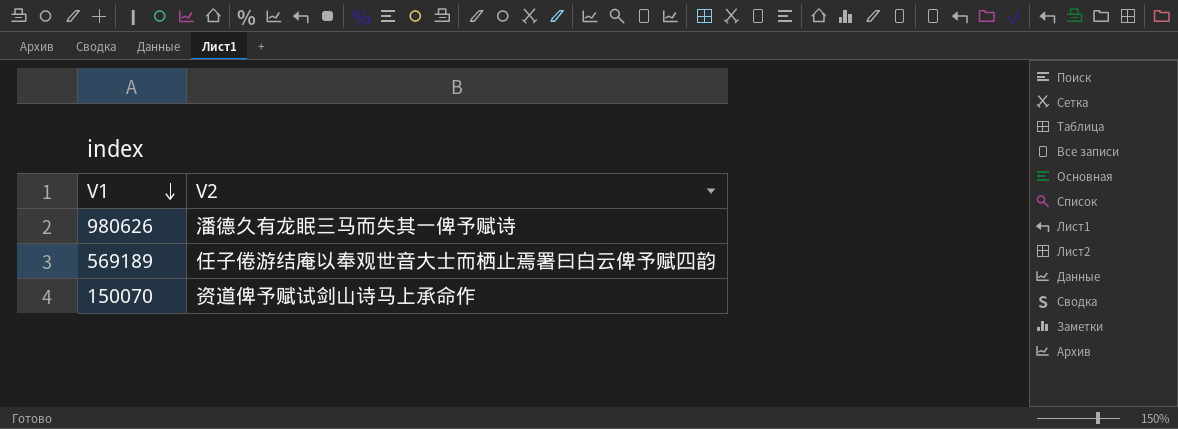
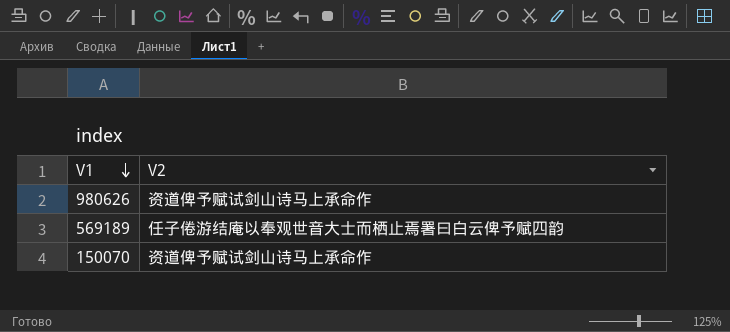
980626 | V2: 潘德久有龙眠三马而失其一俾予赋诗 -> 资道俾予赋试剑山诗马上承命作

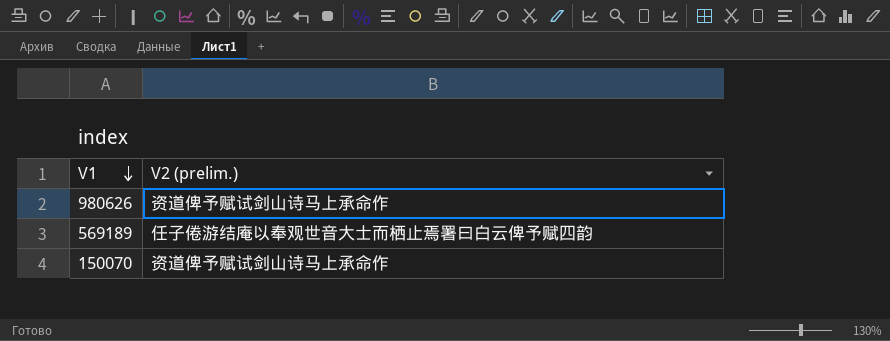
column name: V2 -> V2 (prelim.)

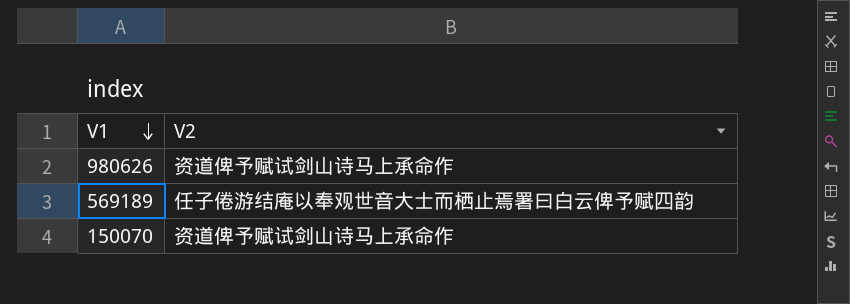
column name: V2 (prelim.) -> V2

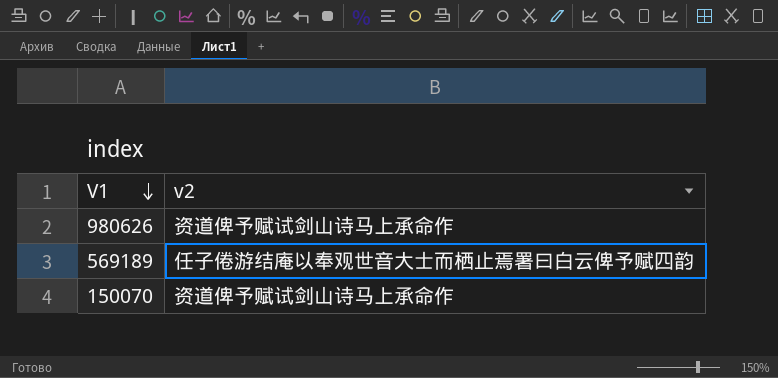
column name: V2 -> v2

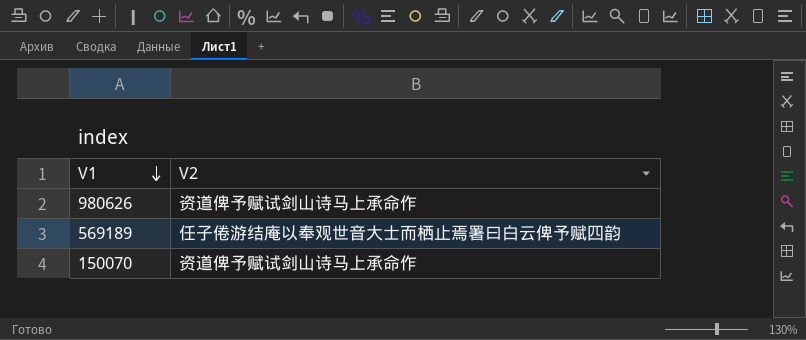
column name: v2 -> V2

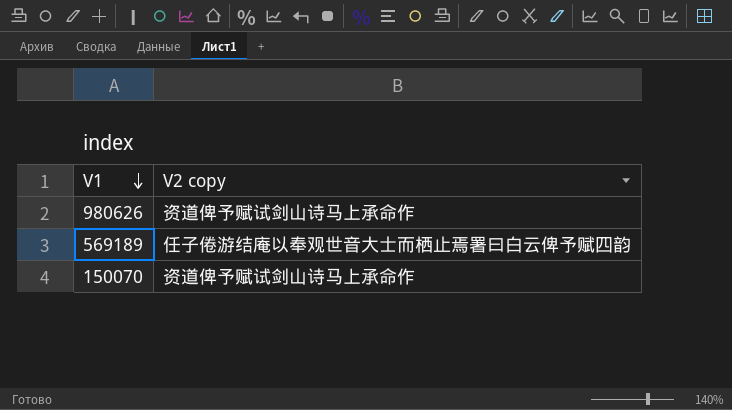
column name: V2 -> V2 copy

